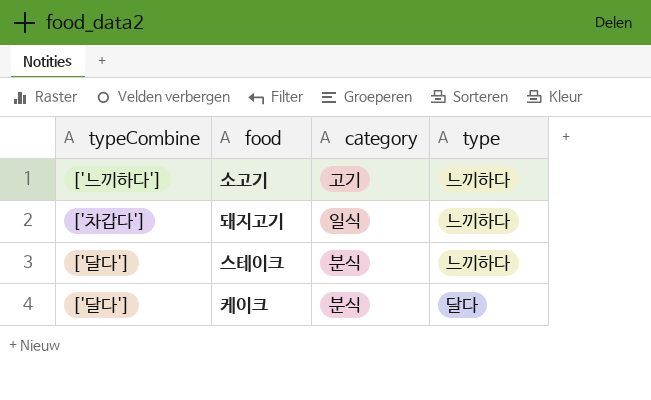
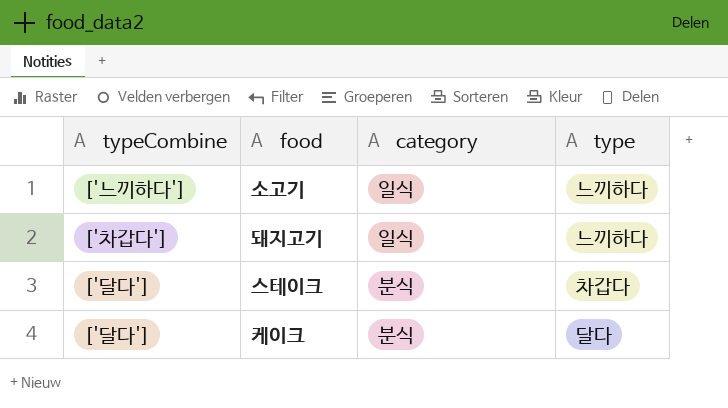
소고기 | category: 고기 -> 일식
스테이크 | type: 느끼하다 -> 차갑다

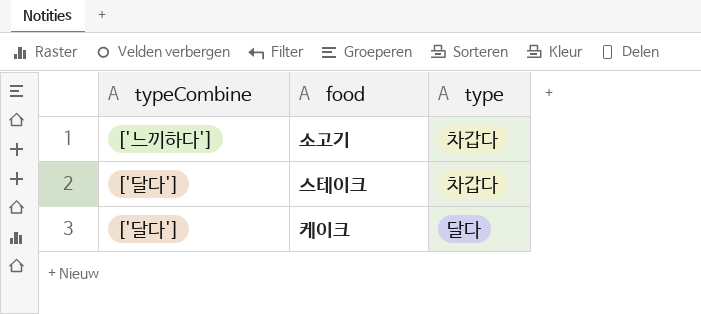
column category | position: 3 -> none
row 돼지고기: ['차갑다'] | 일식 | 느끼하다 -> none
소고기 | type: 느끼하다 -> 차갑다

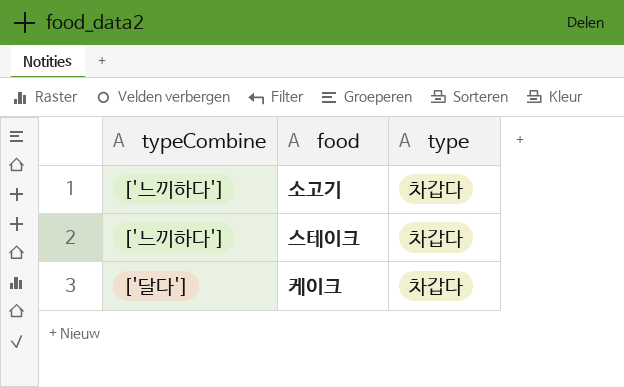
스테이크 | typeCombine: ['달다'] -> ['느끼하다']
케이크 | type: 달다 -> 차갑다

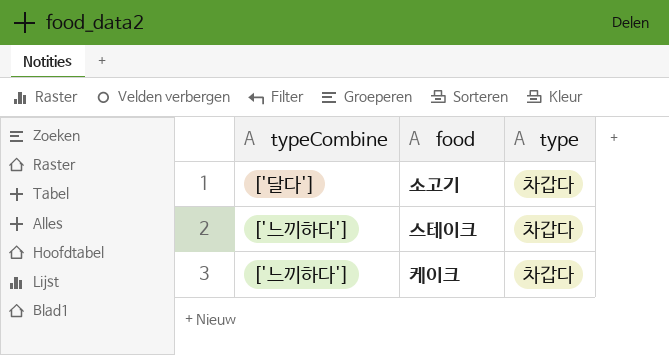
소고기 | typeCombine: ['느끼하다'] -> ['달다']
케이크 | typeCombine: ['달다'] -> ['느끼하다']

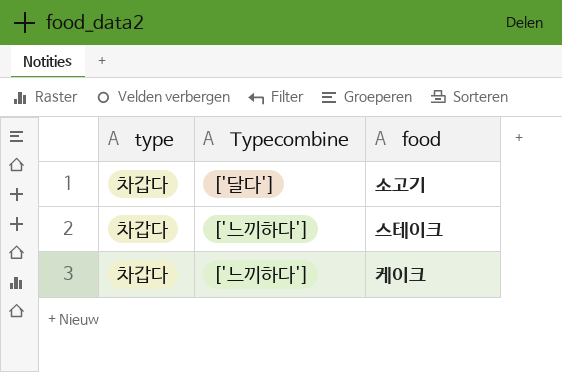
column type | position: 3 -> 1
column name: typeCombine -> Typecombine

